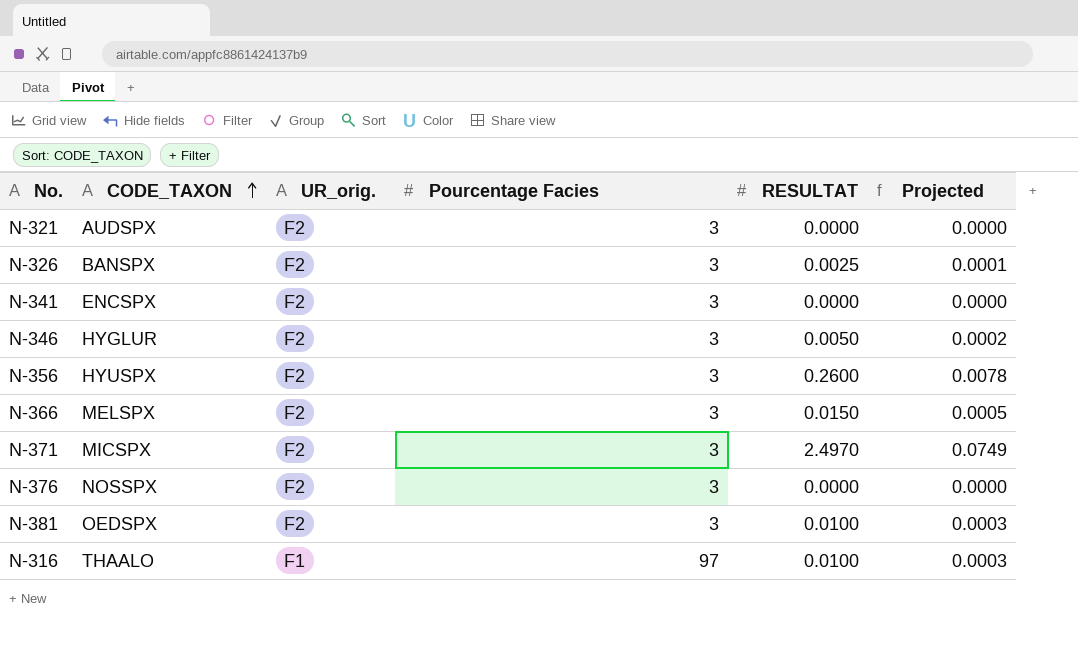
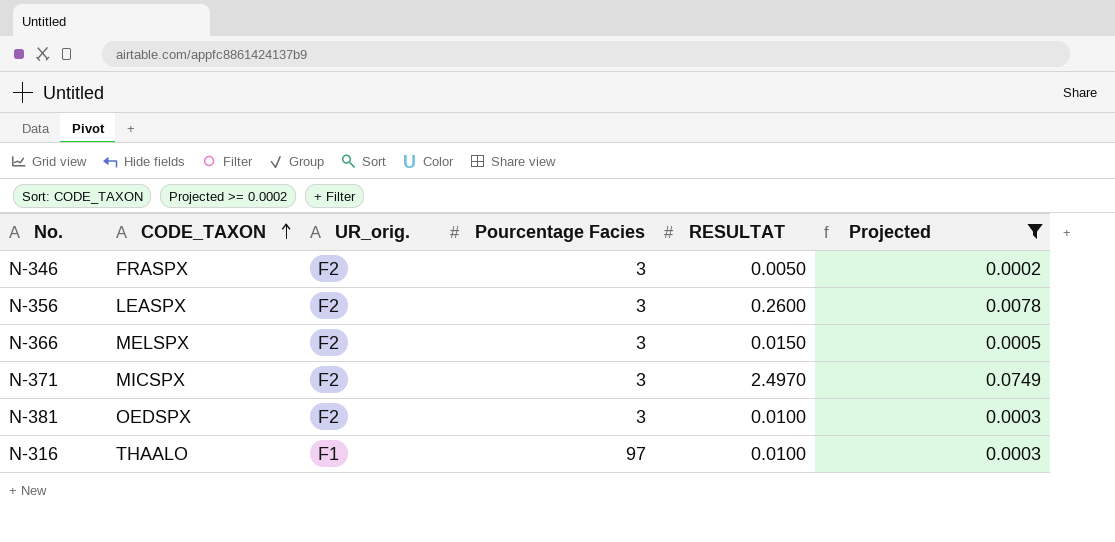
filter: none -> Projected >= 0.0002
N-346 | CODE_TAXON: HYGLUR -> FRASPX
N-356 | CODE_TAXON: HYUSPX -> LEASPX

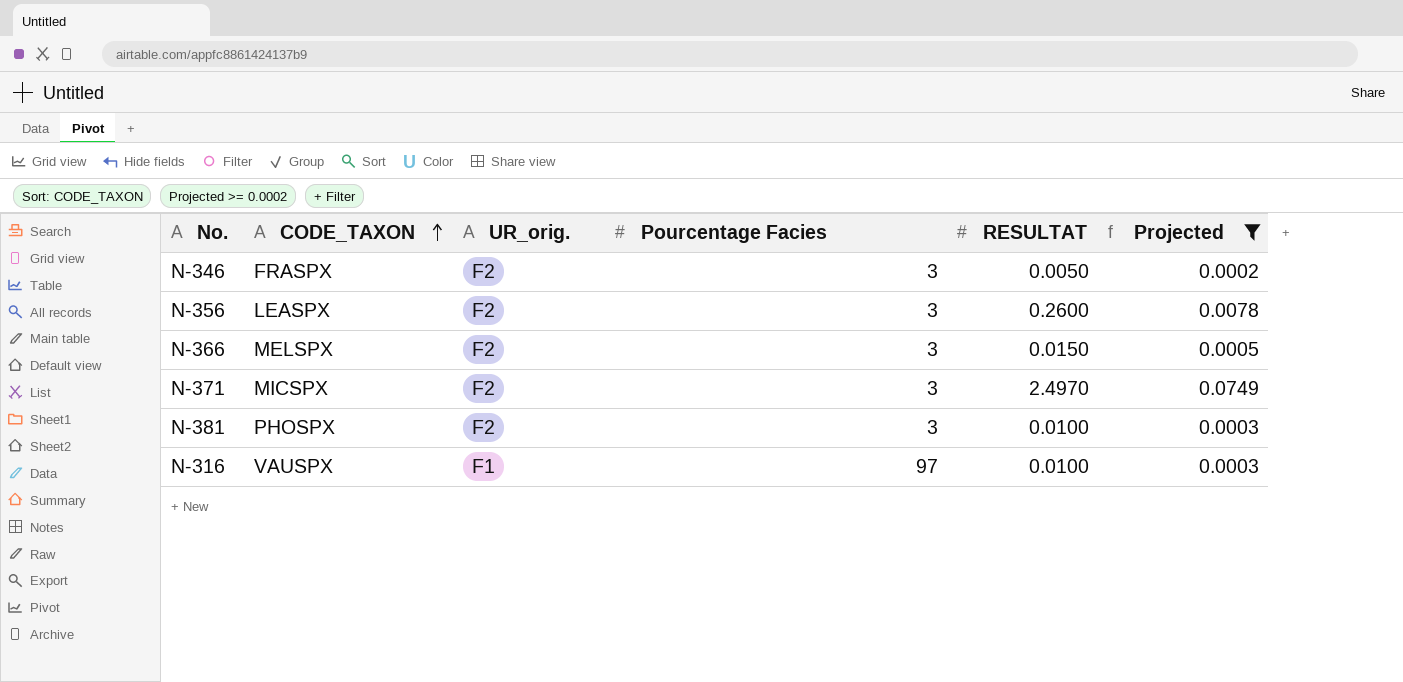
N-381 | CODE_TAXON: OEDSPX -> PHOSPX
N-316 | CODE_TAXON: THAALO -> VAUSPX

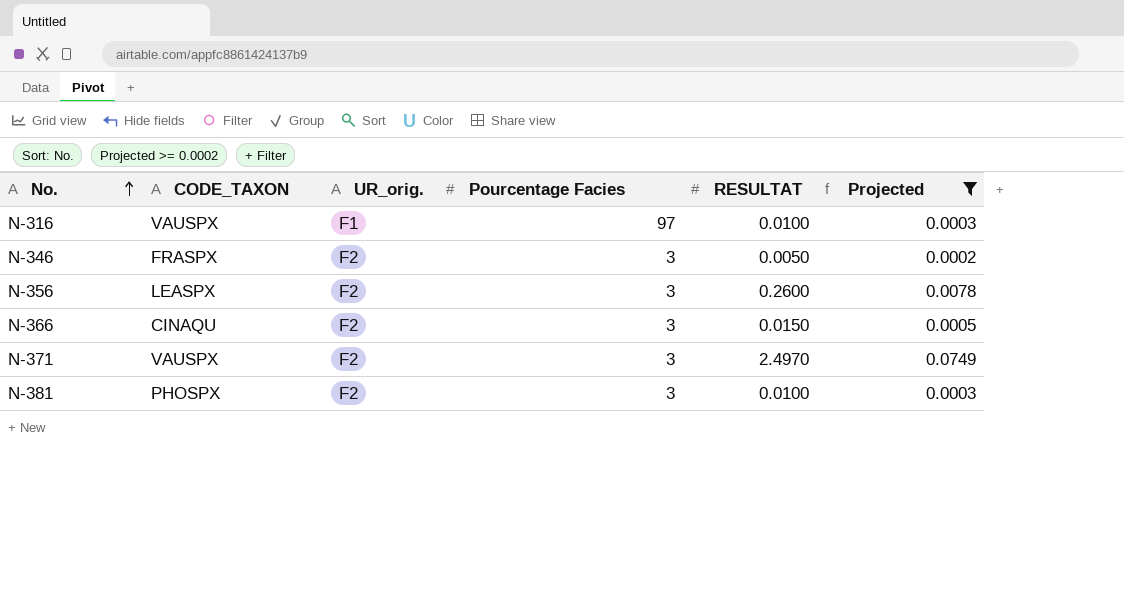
row order: CODE_TAXON ascending -> No. ascending
N-366 | CODE_TAXON: MELSPX -> CINAQU
N-371 | CODE_TAXON: MICSPX -> VAUSPX

